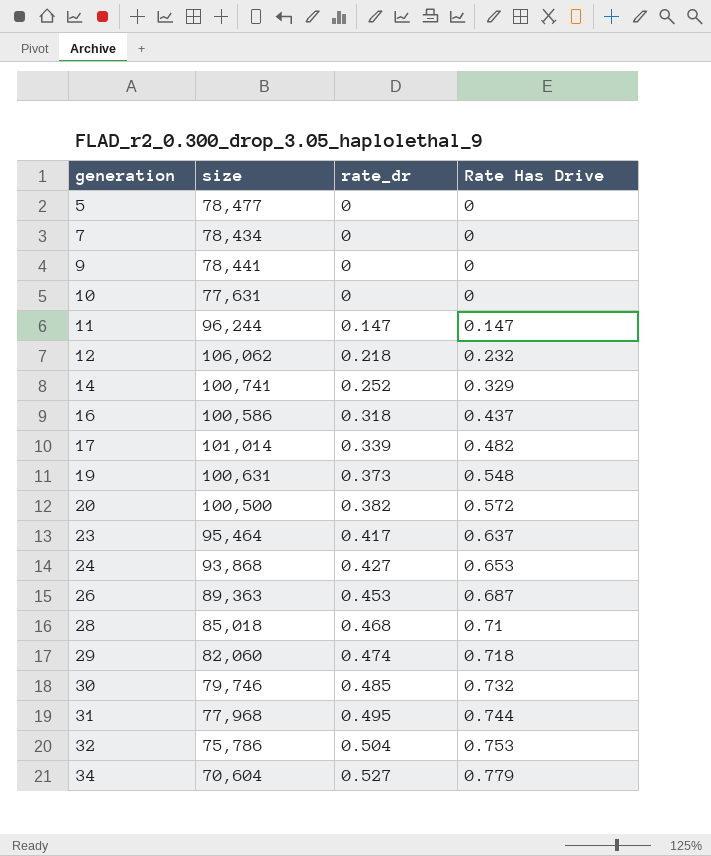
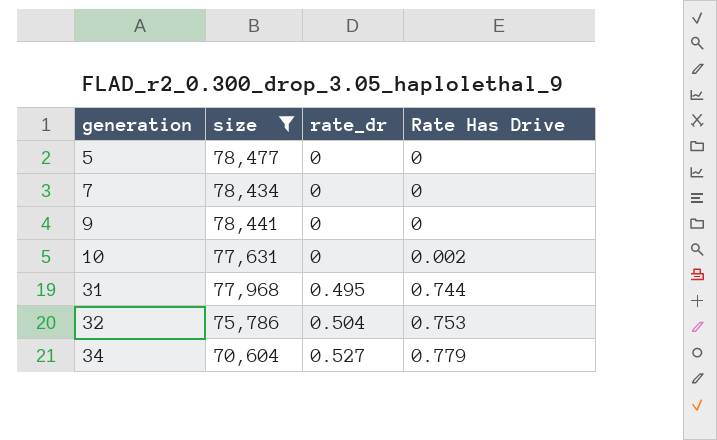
filter: none -> size <= 78,477
10 | Rate Has Drive: 0 -> 0.002

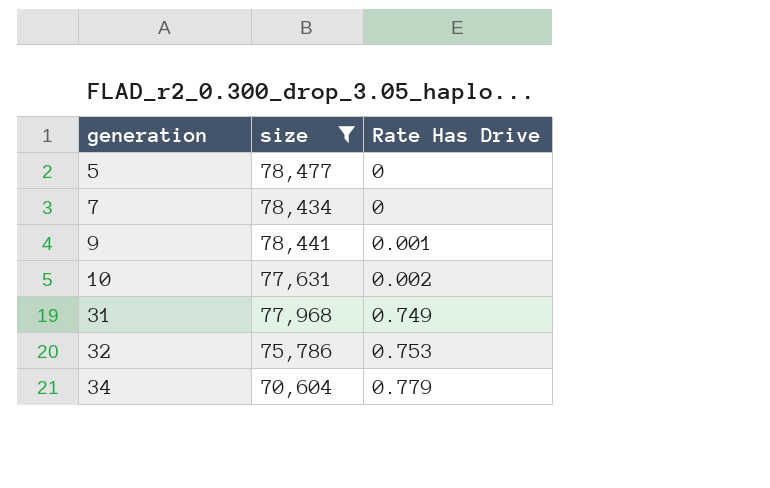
column rate_dr | position: 3 -> none
9 | Rate Has Drive: 0 -> 0.001
31 | Rate Has Drive: 0.744 -> 0.749

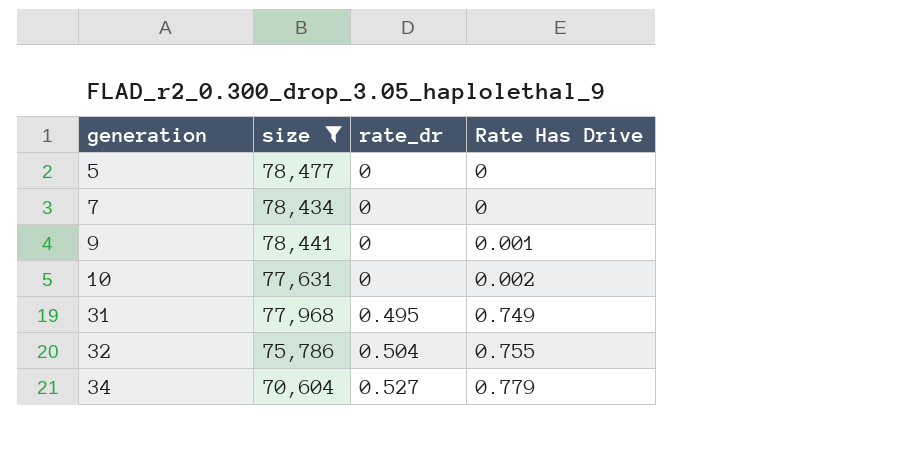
column rate_dr | position: none -> 3
32 | Rate Has Drive: 0.753 -> 0.755

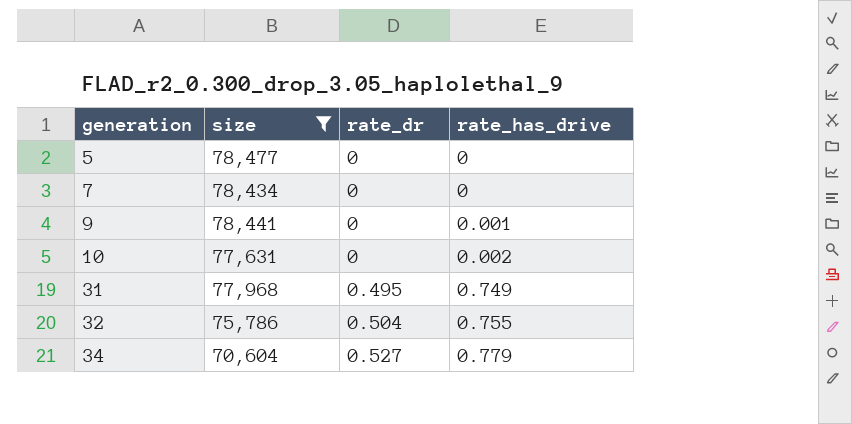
column name: Rate Has Drive -> rate_has_drive

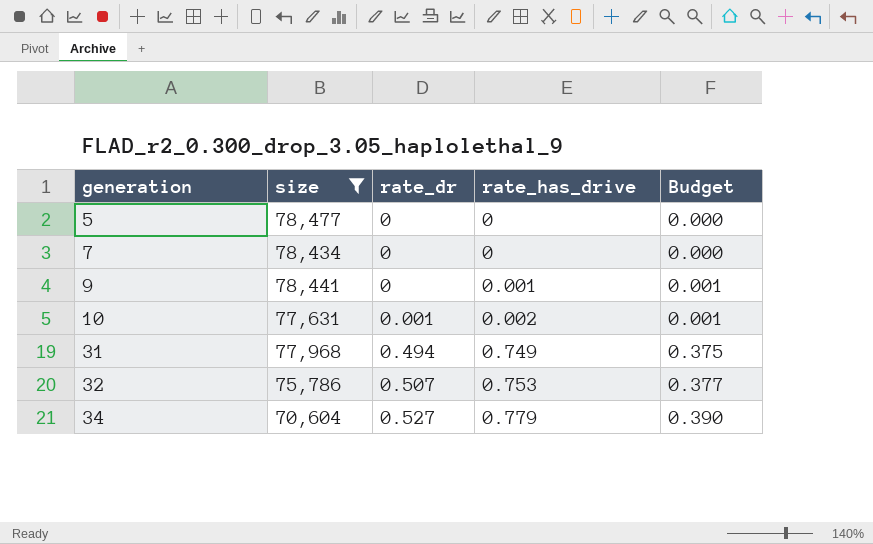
column Budget | formula: none -> [rate_has_drive] * 0.5
10 | rate_dr: 0 -> 0.001
31 | rate_dr: 0.495 -> 0.494
32 | rate_dr: 0.504 -> 0.507
32 | rate_has_drive: 0.755 -> 0.753

